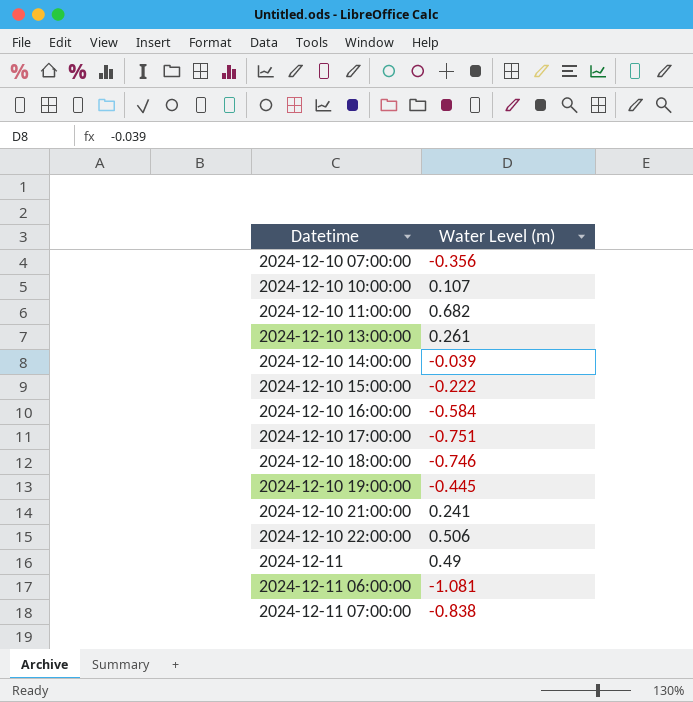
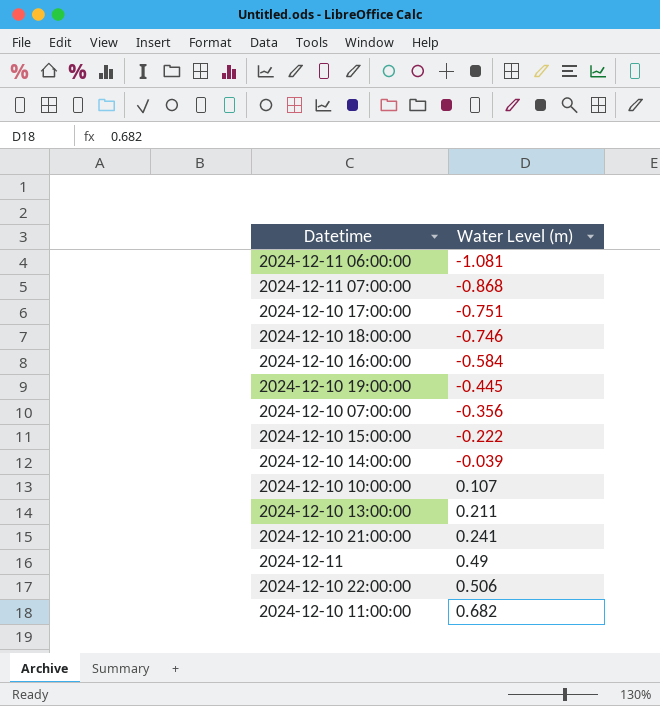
row order: Datetime ascending -> Water Level (m) ascending
2024-12-11 07:00:00 | Water Level (m): -0.838 -> -0.868
2024-12-10 13:00:00 | Water Level (m): 0.261 -> 0.211

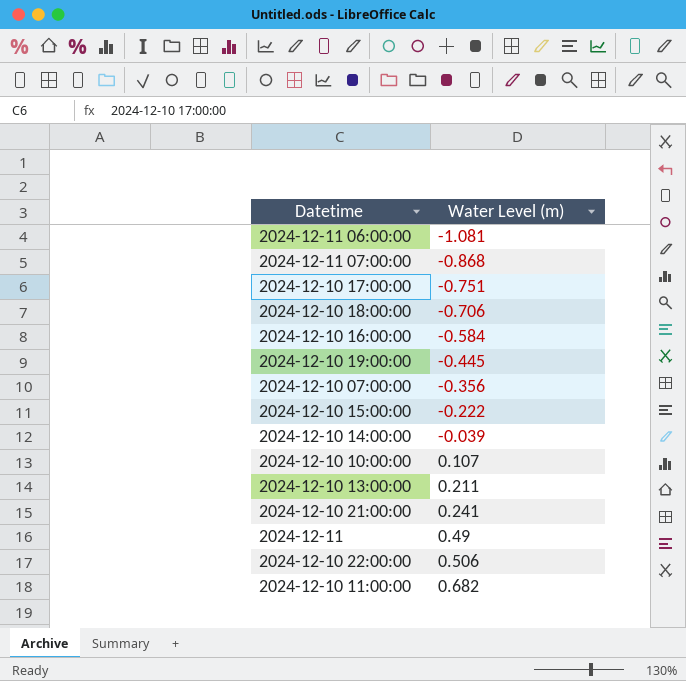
2024-12-10 18:00:00 | Water Level (m): -0.746 -> -0.706

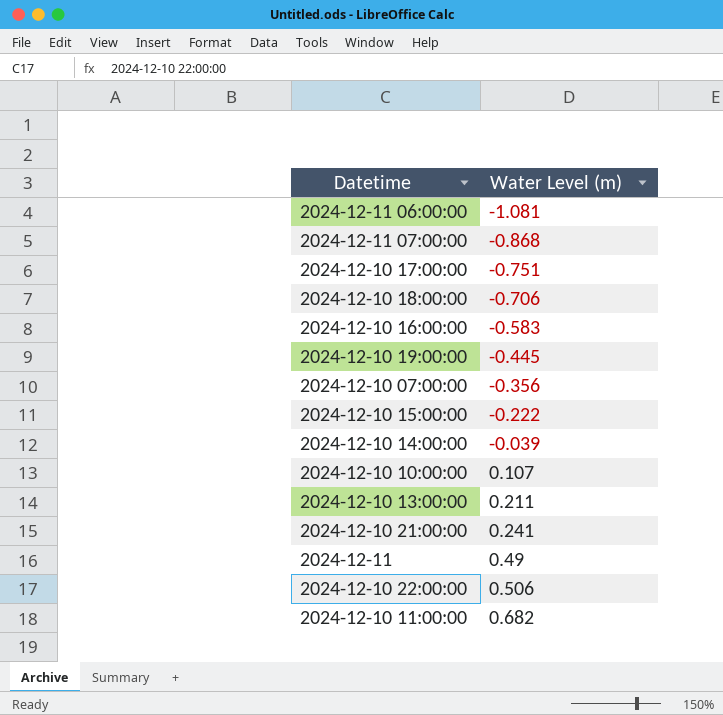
2024-12-10 16:00:00 | Water Level (m): -0.584 -> -0.583

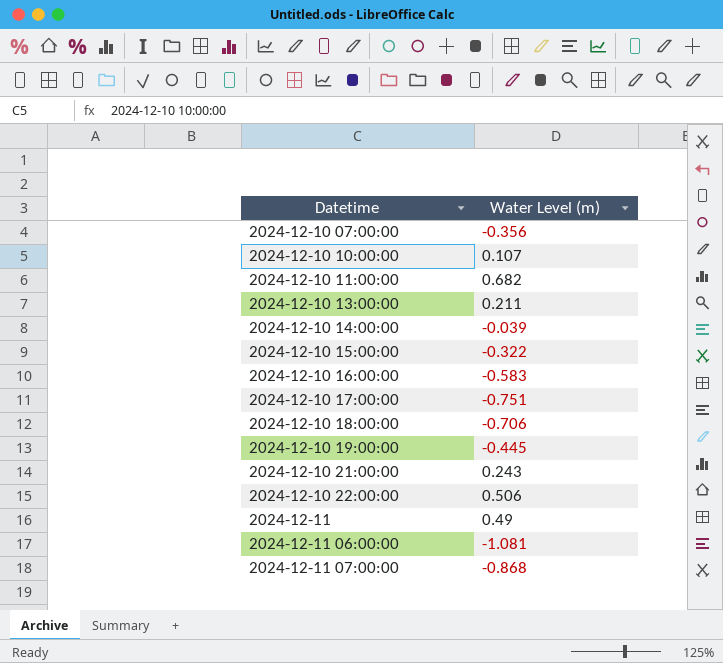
row order: Water Level (m) ascending -> Datetime ascending
2024-12-10 15:00:00 | Water Level (m): -0.222 -> -0.322
2024-12-10 21:00:00 | Water Level (m): 0.241 -> 0.243

